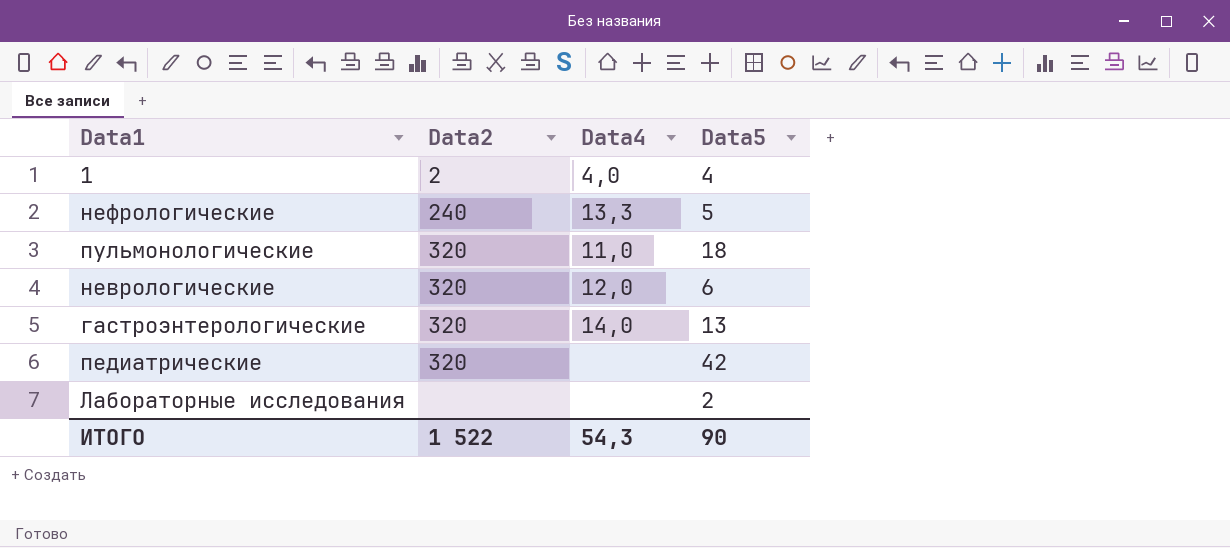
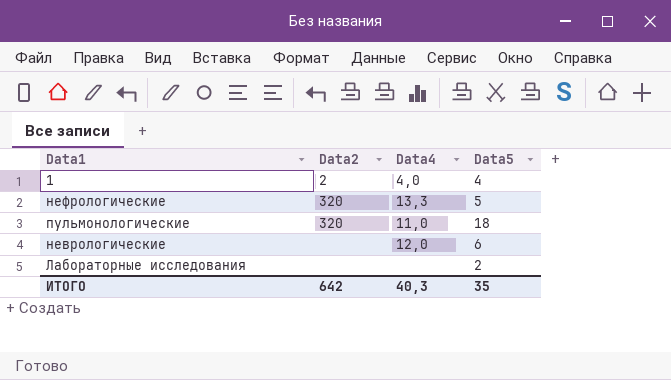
row гастроэнтерологические: 320 | 14,0 | 13 -> none
row педиатрические: 320 | none | 42 -> none
нефрологические | Data2: 240 -> 320
неврологические | Data2: 320 -> none
ИТОГО | Data2: 1 522 -> 642
ИТОГО | Data4: 54,3 -> 40,3
ИТОГО | Data5: 90 -> 35

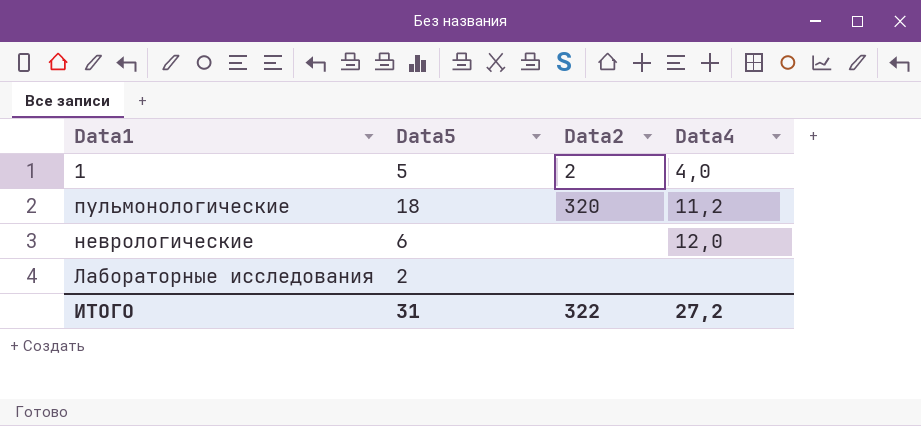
column Data5 | position: 4 -> 2
row нефрологические: 320 | 13,3 | 5 -> none
1 | Data5: 4 -> 5
пульмонологические | Data4: 11,0 -> 11,2
ИТОГО | Data5: 35 -> 31
ИТОГО | Data2: 642 -> 322
ИТОГО | Data4: 40,3 -> 27,2

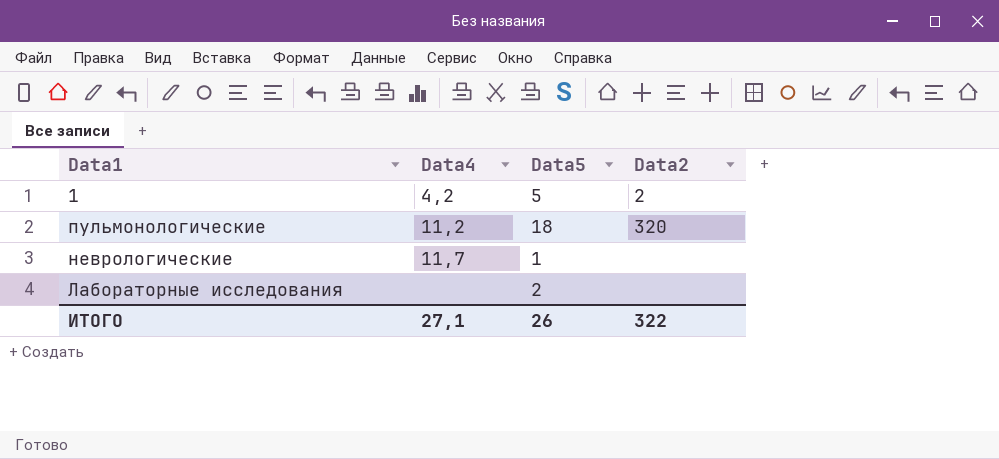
column Data4 | position: 4 -> 2
1 | Data4: 4,0 -> 4,2
неврологические | Data4: 12,0 -> 11,7
неврологические | Data5: 6 -> 1
ИТОГО | Data4: 27,2 -> 27,1
ИТОГО | Data5: 31 -> 26

